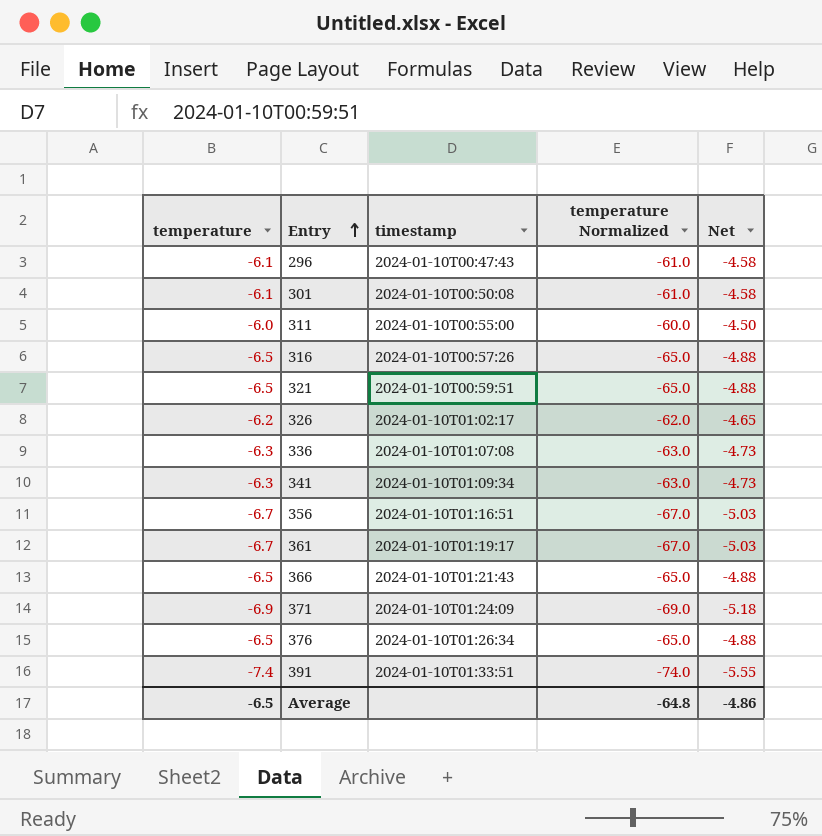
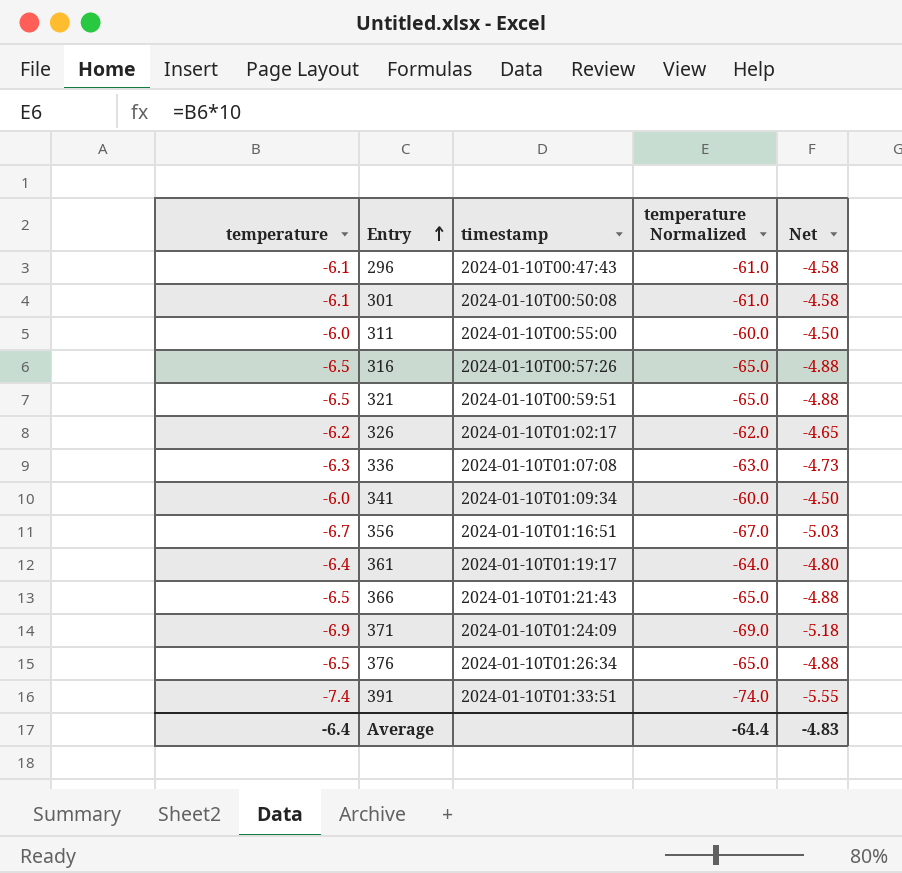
341 | temperature: -6.3 -> -6.0
341 | temperature Normalized: -63.0 -> -60.0
341 | Net: -4.73 -> -4.50
361 | temperature: -6.7 -> -6.4
361 | temperature Normalized: -67.0 -> -64.0
361 | Net: -5.03 -> -4.80
Average | temperature: -6.5 -> -6.4
Average | temperature Normalized: -64.8 -> -64.4
Average | Net: -4.86 -> -4.83

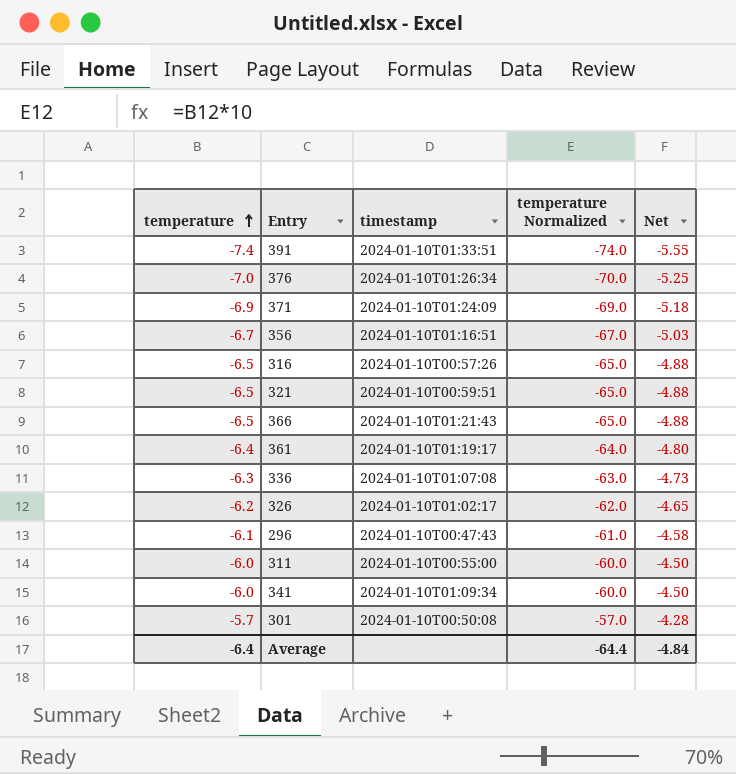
row order: Entry ascending -> temperature ascending
376 | temperature: -6.5 -> -7.0
376 | temperature Normalized: -65.0 -> -70.0
376 | Net: -4.88 -> -5.25
301 | temperature: -6.1 -> -5.7
301 | temperature Normalized: -61.0 -> -57.0
301 | Net: -4.58 -> -4.28
Average | Net: -4.83 -> -4.84

